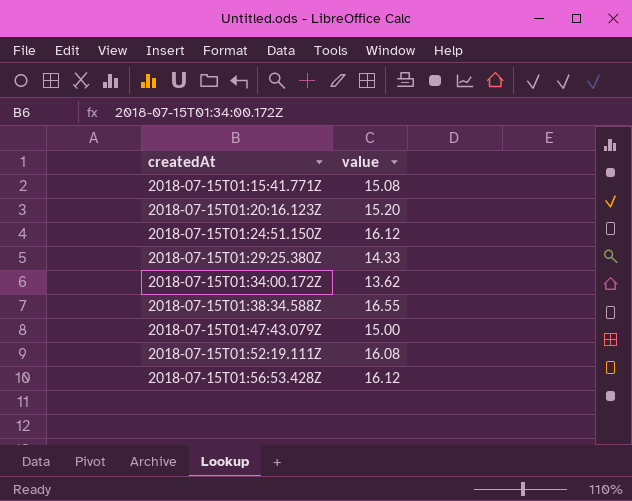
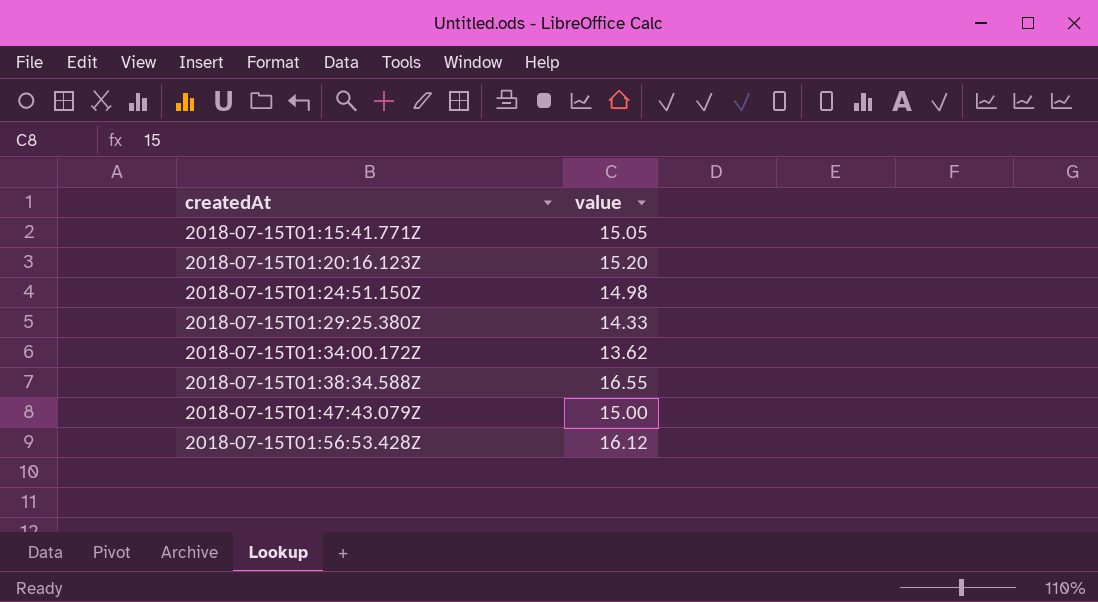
row 2018-07-15T01:52:19.111Z: 16.08 -> none
2018-07-15T01:15:41.771Z | value: 15.08 -> 15.05
2018-07-15T01:24:51.150Z | value: 16.12 -> 14.98

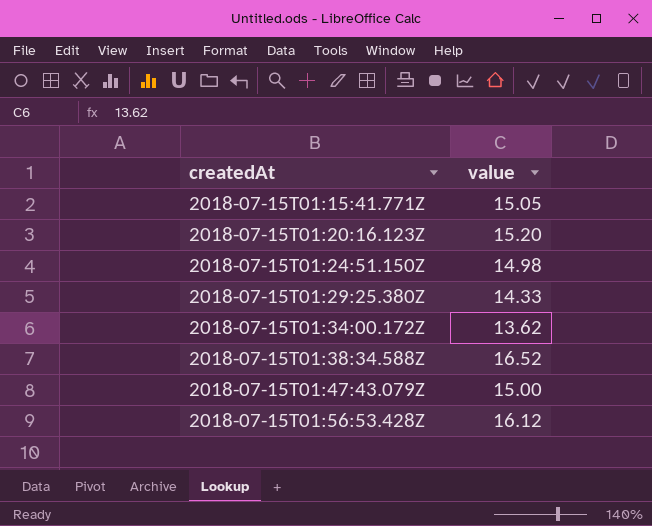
2018-07-15T01:38:34.588Z | value: 16.55 -> 16.52

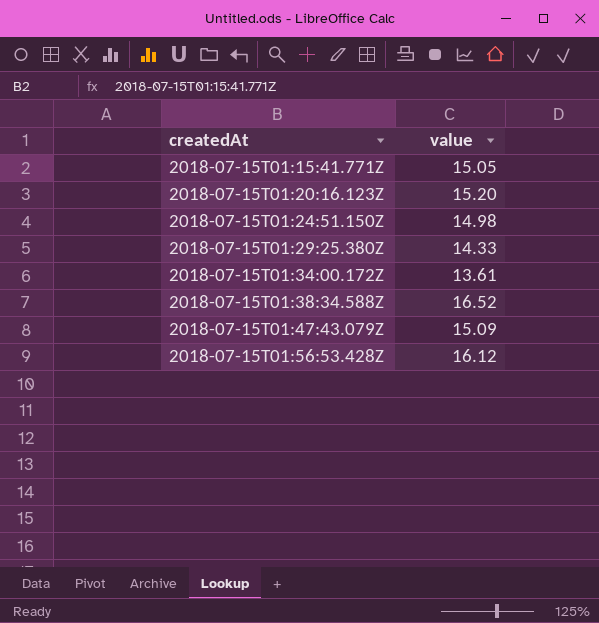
2018-07-15T01:34:00.172Z | value: 13.62 -> 13.61
2018-07-15T01:47:43.079Z | value: 15.00 -> 15.09

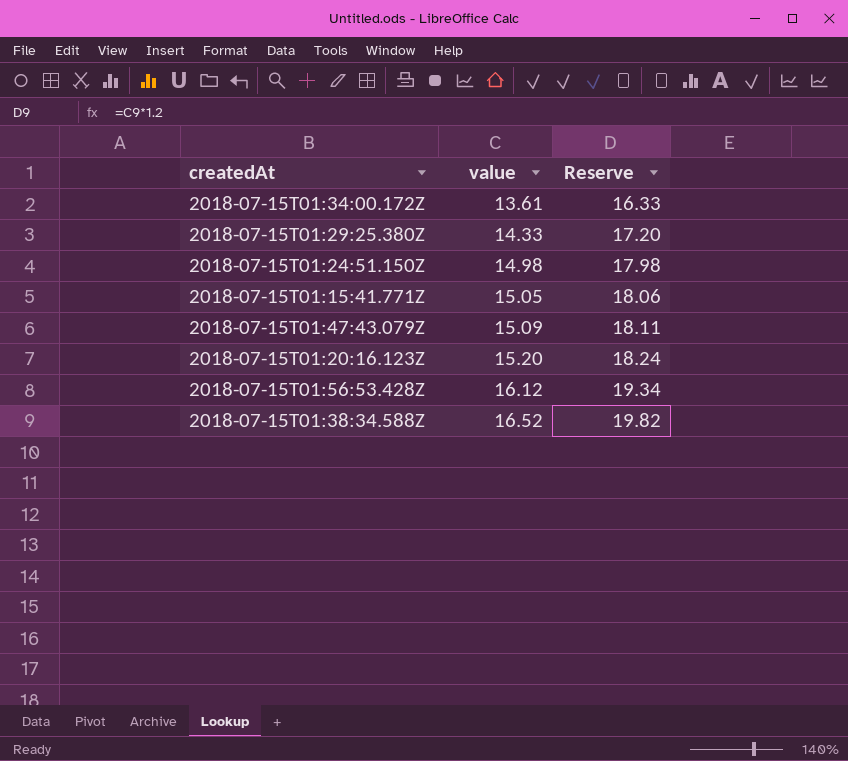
row order: createdAt ascending -> value ascending
column Reserve | formula: none -> [value] * 1.2

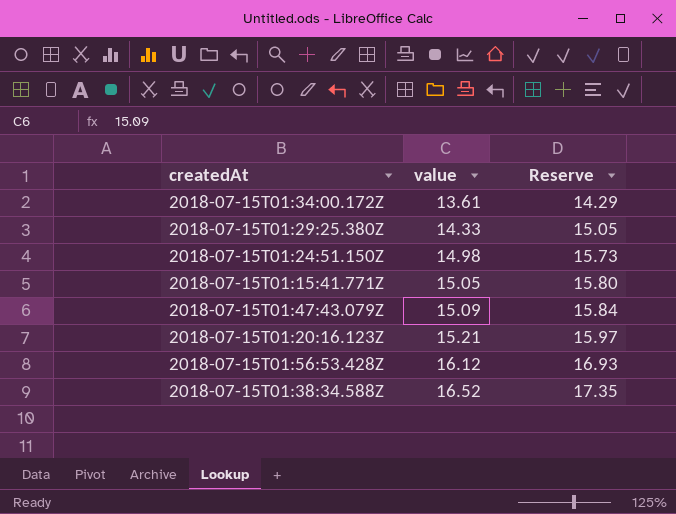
column Reserve | formula: [value] * 1.2 -> [value] * 1.05
2018-07-15T01:20:16.123Z | value: 15.20 -> 15.21

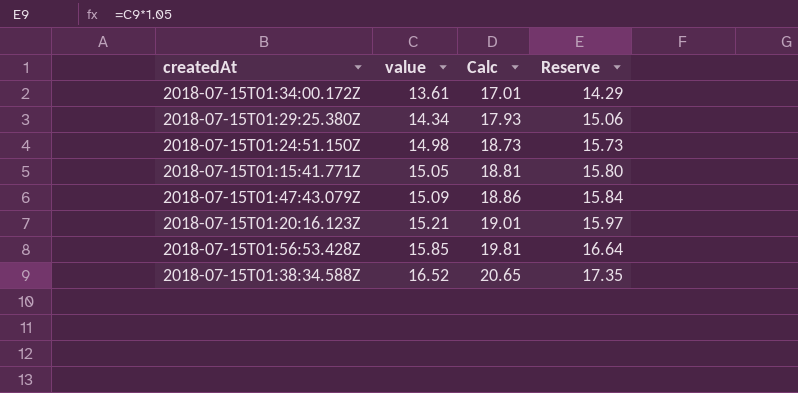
column Calc | formula: none -> [value] * 1.25
2018-07-15T01:29:25.380Z | value: 14.33 -> 14.34
2018-07-15T01:29:25.380Z | Reserve: 15.05 -> 15.06
2018-07-15T01:56:53.428Z | value: 16.12 -> 15.85
2018-07-15T01:56:53.428Z | Reserve: 16.93 -> 16.64

